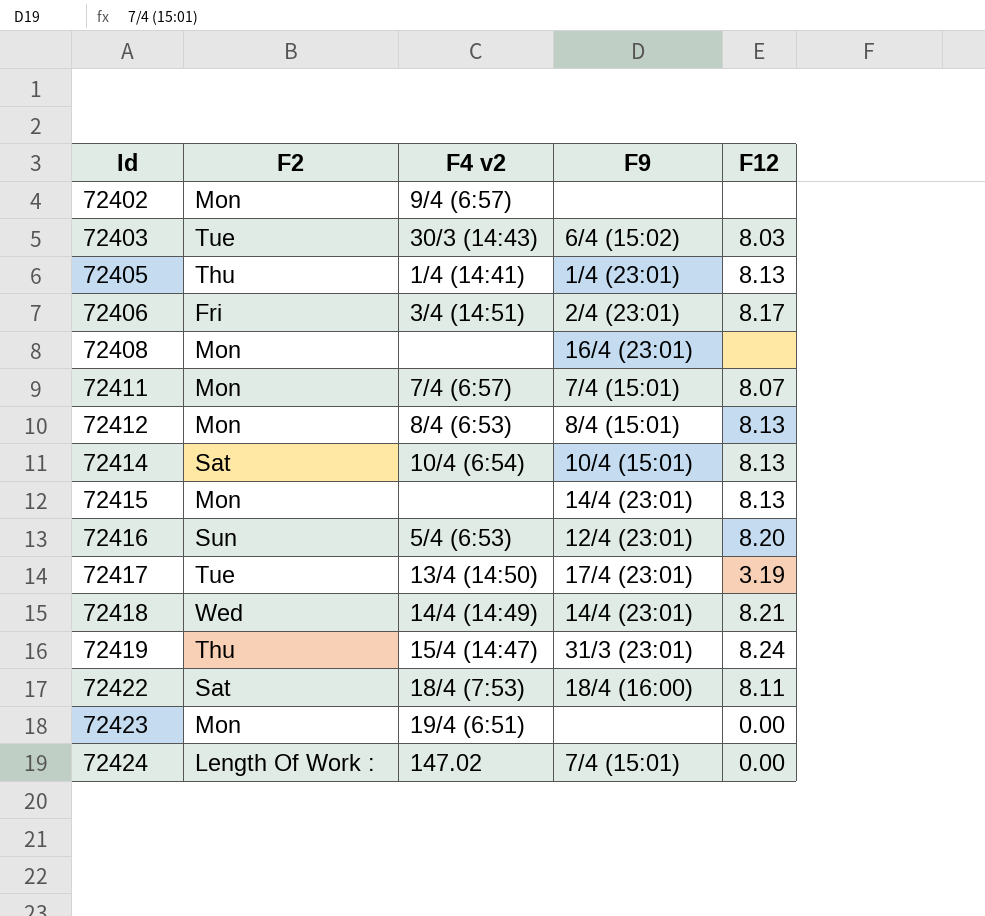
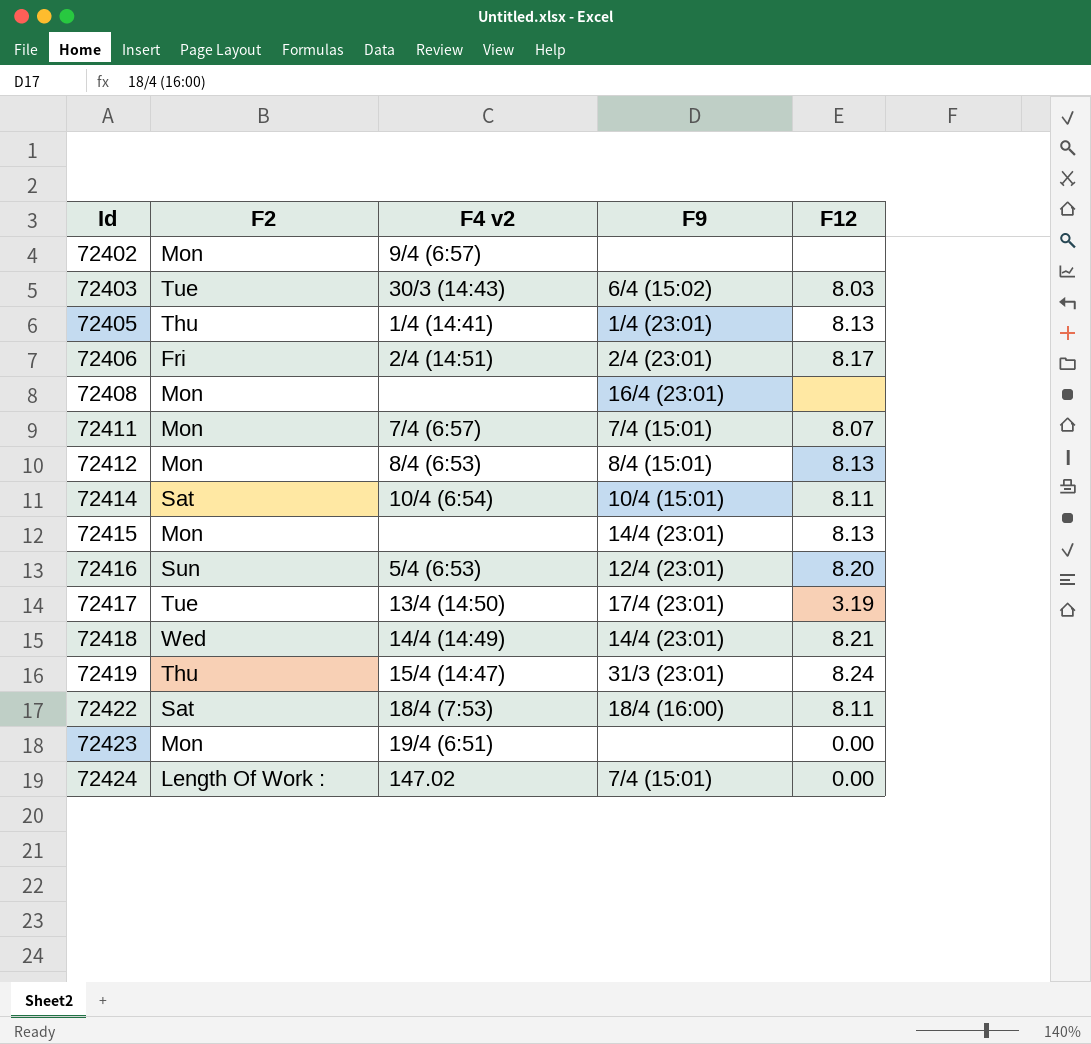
72406 | F4 v2: 3/4 (14:51) -> 2/4 (14:51)
72414 | F12: 8.13 -> 8.11

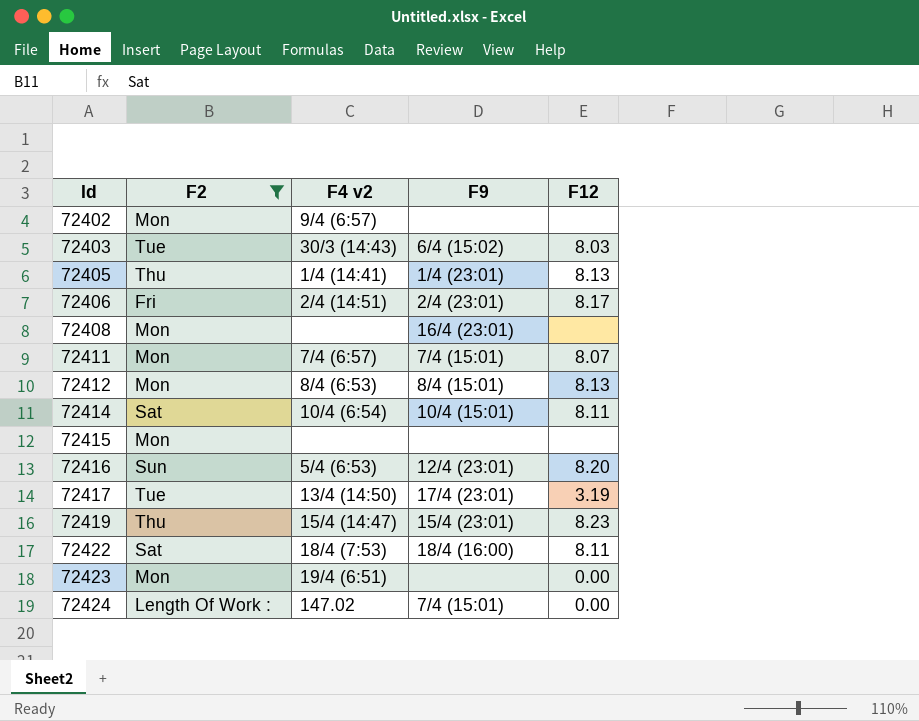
filter: none -> F2 != Wed
72415 | F9: 14/4 (23:01) -> none
72415 | F12: 8.13 -> none
72419 | F9: 31/3 (23:01) -> 15/4 (23:01)
72419 | F12: 8.24 -> 8.23

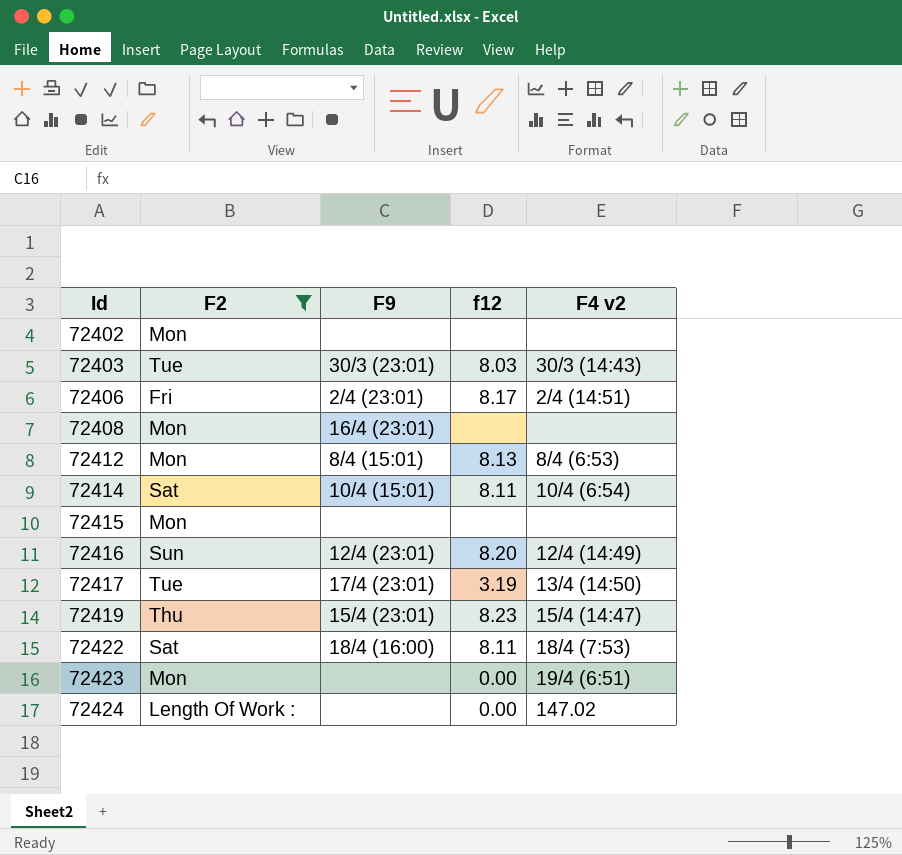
column name: F12 -> f12
column F4 v2 | position: 3 -> 5
row 72405: Thu | 1/4 (14:41) | 1/4 (23:01) | 8.13 -> none
row 72411: Mon | 7/4 (6:57) | 7/4 (15:01) | 8.07 -> none
72402 | F4 v2: 9/4 (6:57) -> none
72403 | F9: 6/4 (15:02) -> 30/3 (23:01)
72416 | F4 v2: 5/4 (6:53) -> 12/4 (14:49)
72424 | F9: 7/4 (15:01) -> none

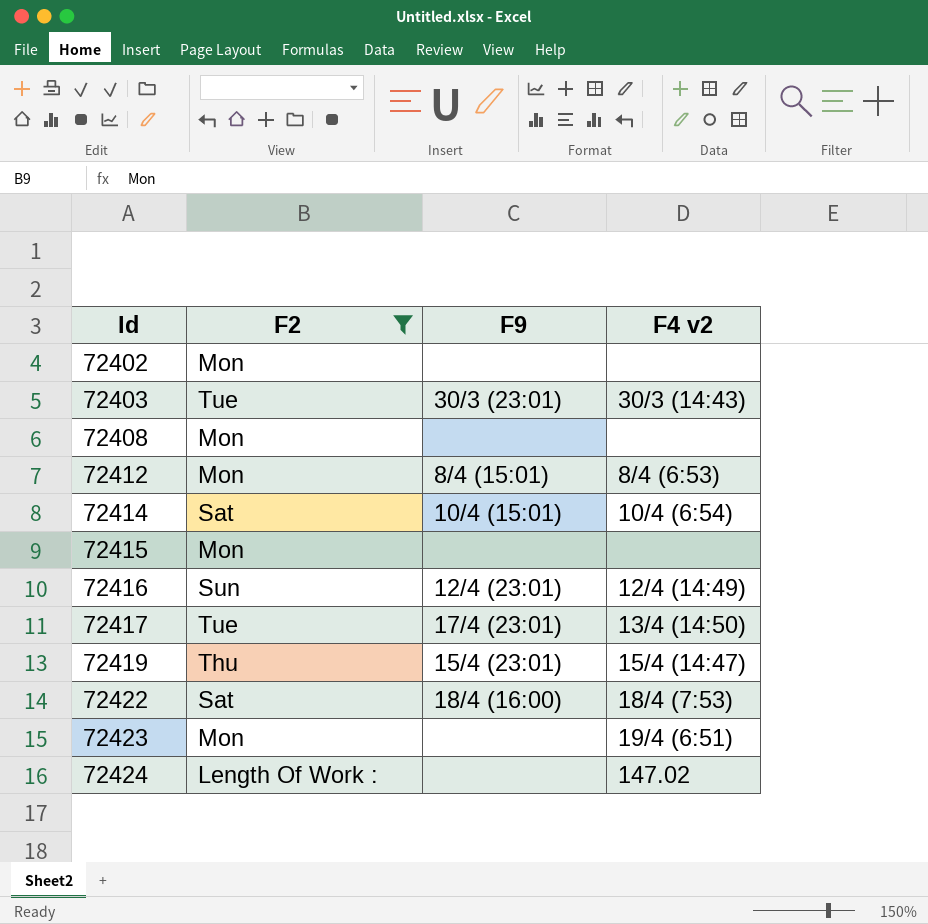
column f12 | position: 4 -> none
row 72406: Fri | 2/4 (23:01) | 8.17 | 2/4 (14:51) -> none
72408 | F9: 16/4 (23:01) -> none

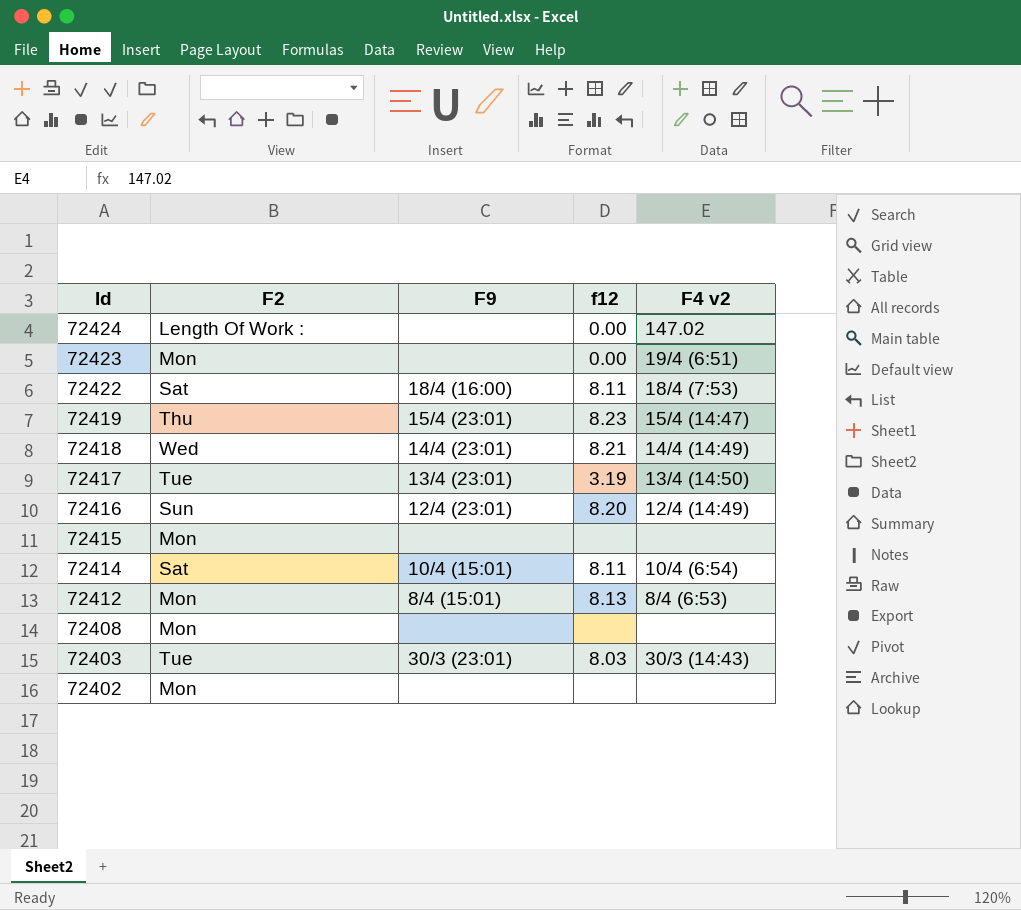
filter: F2 != Wed -> none
row order: Id ascending -> Id descending
column f12 | position: none -> 4
72417 | F9: 17/4 (23:01) -> 13/4 (23:01)

